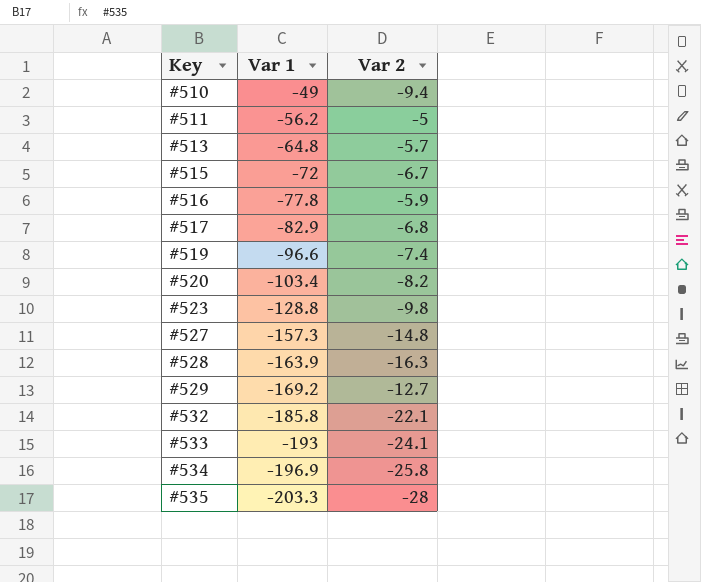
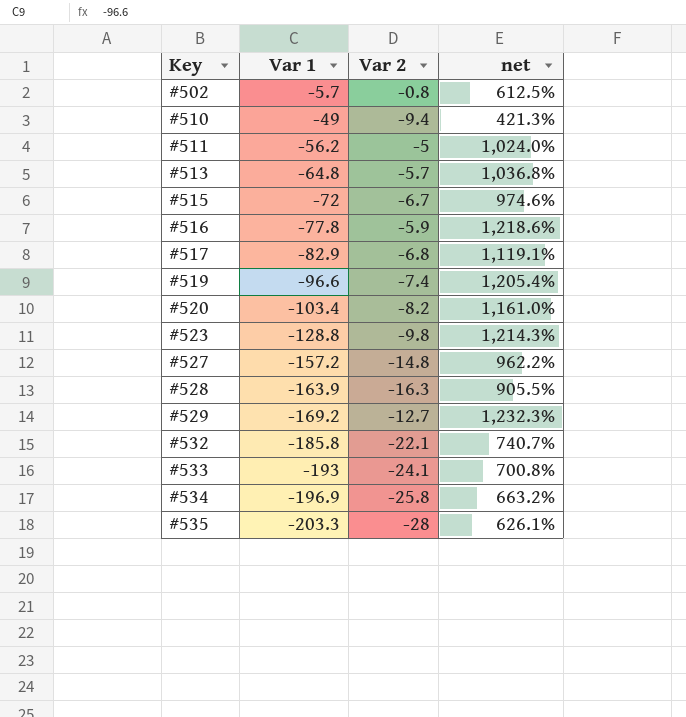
column net | formula: none -> ([Var 1] - [Var 2]) / [Var 2]
row #502: none -> -5.7 | -0.8 | 612.5%
#527 | Var 1: -157.3 -> -157.2

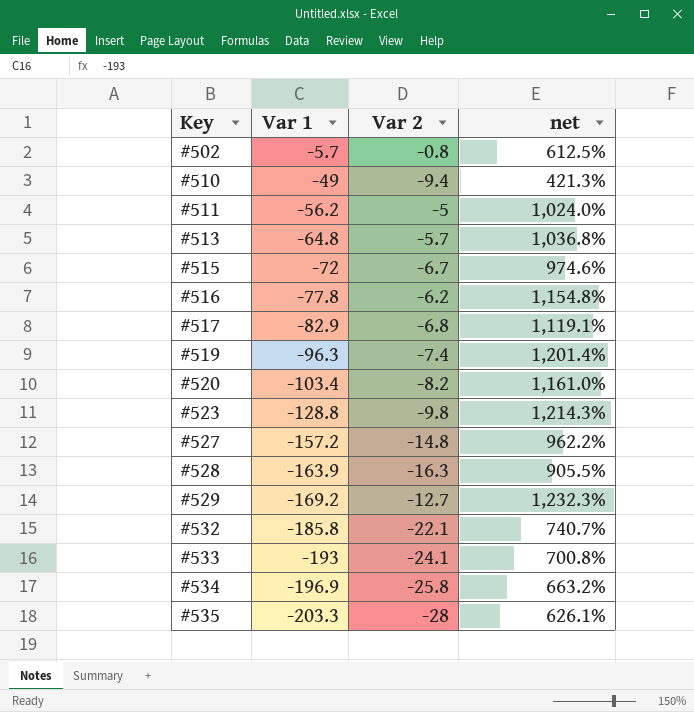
#516 | Var 2: -5.9 -> -6.2
#516 | net: 1,218.6% -> 1,154.8%
#519 | Var 1: -96.6 -> -96.3
#519 | net: 1,205.4% -> 1,201.4%

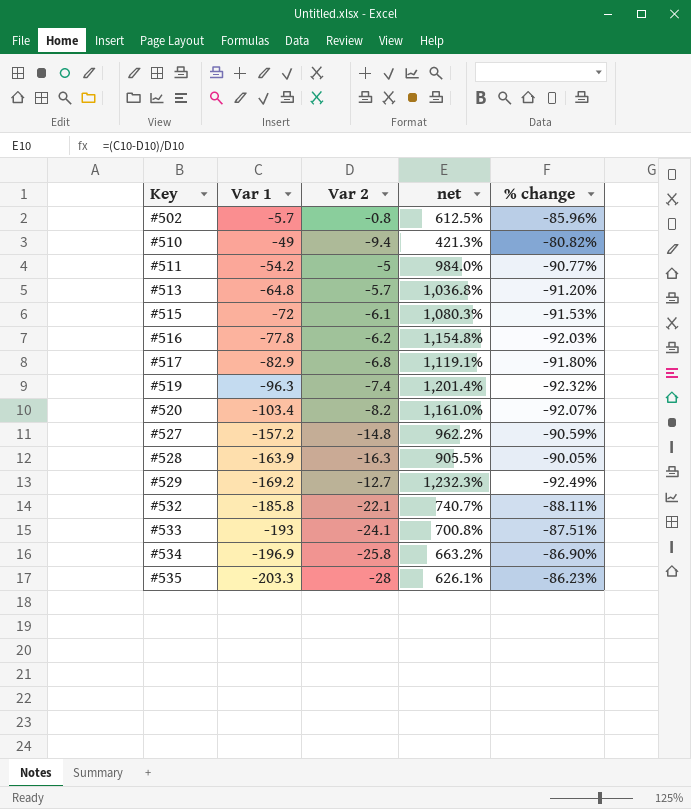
column % change | formula: none -> ([Var 2] - [Var 1]) / [Var 1]
row #523: -128.8 | -9.8 | 1,214.3% -> none
#511 | Var 1: -56.2 -> -54.2
#511 | net: 1,024.0% -> 984.0%
#515 | Var 2: -6.7 -> -6.1
#515 | net: 974.6% -> 1,080.3%

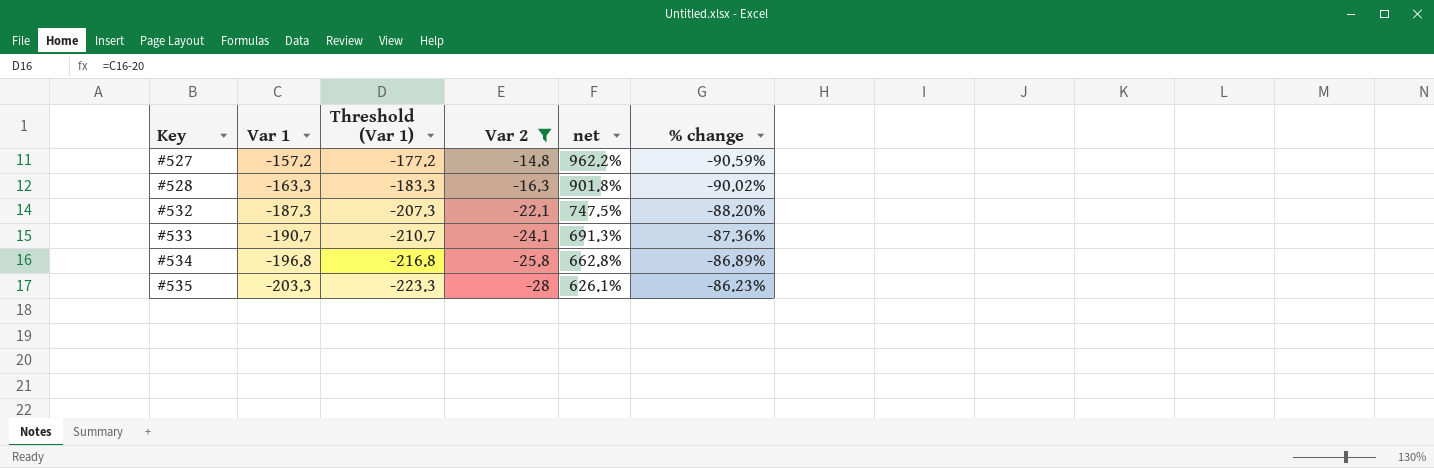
filter: none -> Var 2 <= -14.8
column Threshold (Var 1) | formula: none -> [Var 1] - 20
#528 | Var 1: -163.9 -> -163.3
#528 | net: 905.5% -> 901.8%
#528 | % change: -90.05% -> -90.02%
#532 | Var 1: -185.8 -> -187.3
#532 | net: 740.7% -> 747.5%
#532 | % change: -88.11% -> -88.20%
#533 | Var 1: -193 -> -190.7
#533 | net: 700.8% -> 691.3%
#533 | % change: -87.51% -> -87.36%
#534 | Var 1: -196.9 -> -196.8
#534 | net: 663.2% -> 662.8%
#534 | % change: -86.90% -> -86.89%

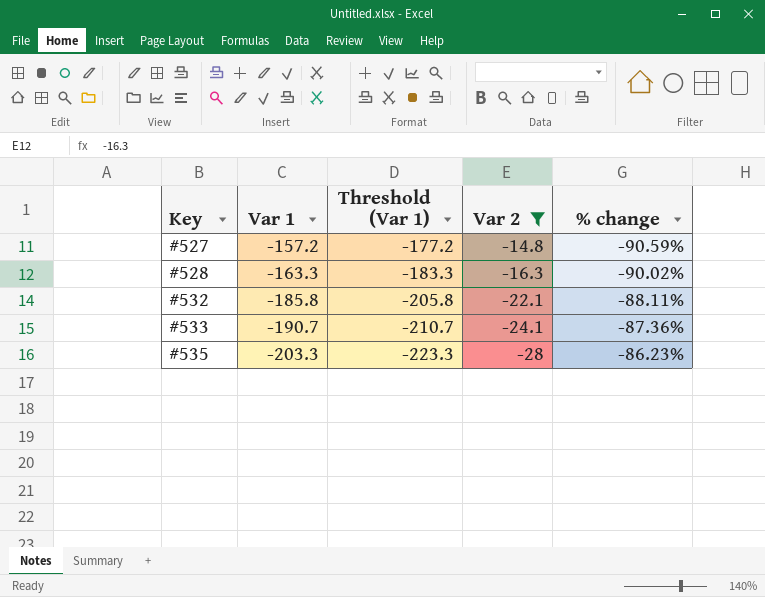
column net | formula: ([Var 1] - [Var 2]) / [Var 2] -> none
row #534: -196.8 | -216.8 | -25.8 | 662.8% | -86.89% -> none
#532 | Var 1: -187.3 -> -185.8
#532 | Threshold (Var 1): -207.3 -> -205.8
#532 | % change: -88.20% -> -88.11%

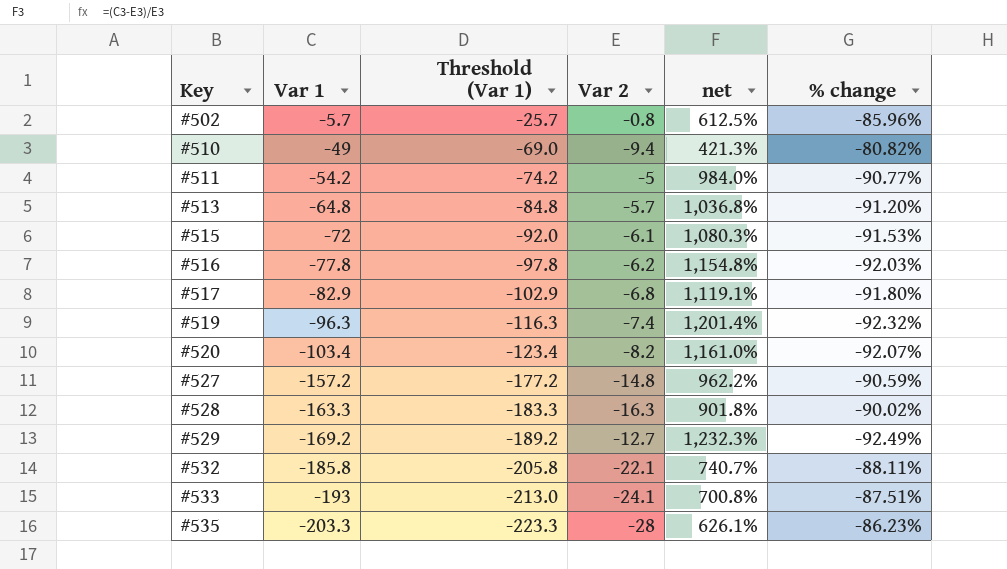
filter: Var 2 <= -14.8 -> none
column net | formula: none -> ([Var 1] - [Var 2]) / [Var 2]
#533 | Var 1: -190.7 -> -193
#533 | Threshold (Var 1): -210.7 -> -213.0
#533 | % change: -87.36% -> -87.51%

